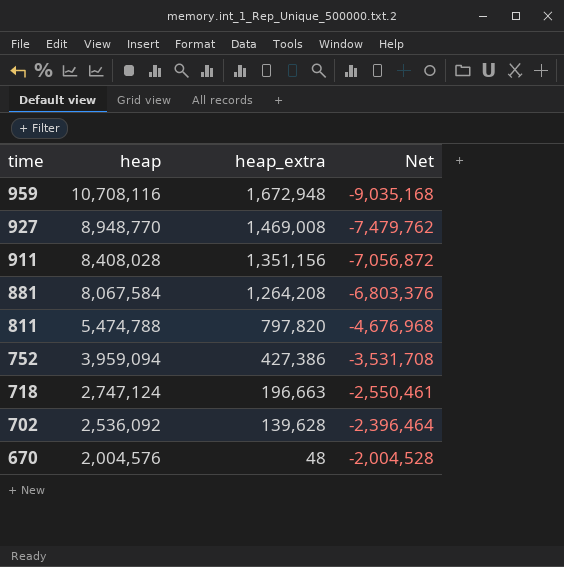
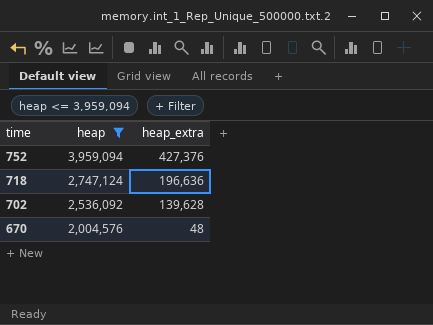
filter: none -> heap <= 3,959,094
column Net | formula: [heap_extra] - [heap] -> none
752 | heap_extra: 427,386 -> 427,376
718 | heap_extra: 196,663 -> 196,636

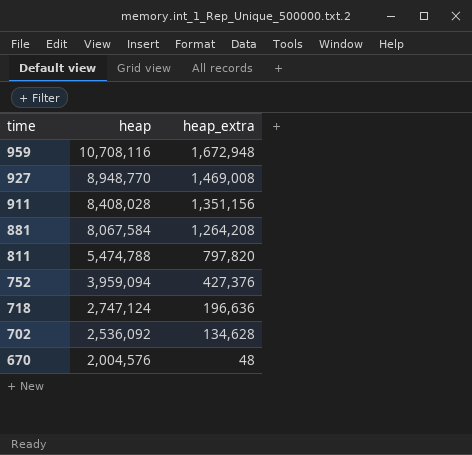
filter: heap <= 3,959,094 -> none
702 | heap_extra: 139,628 -> 134,628

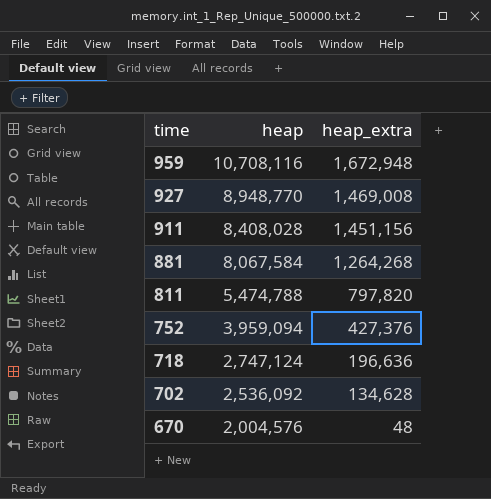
911 | heap_extra: 1,351,156 -> 1,451,156
881 | heap_extra: 1,264,208 -> 1,264,268

